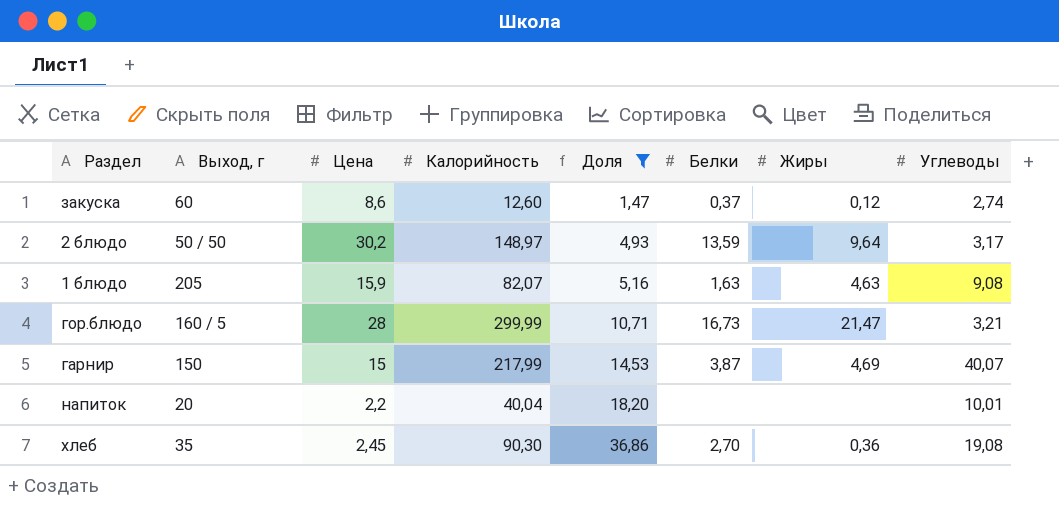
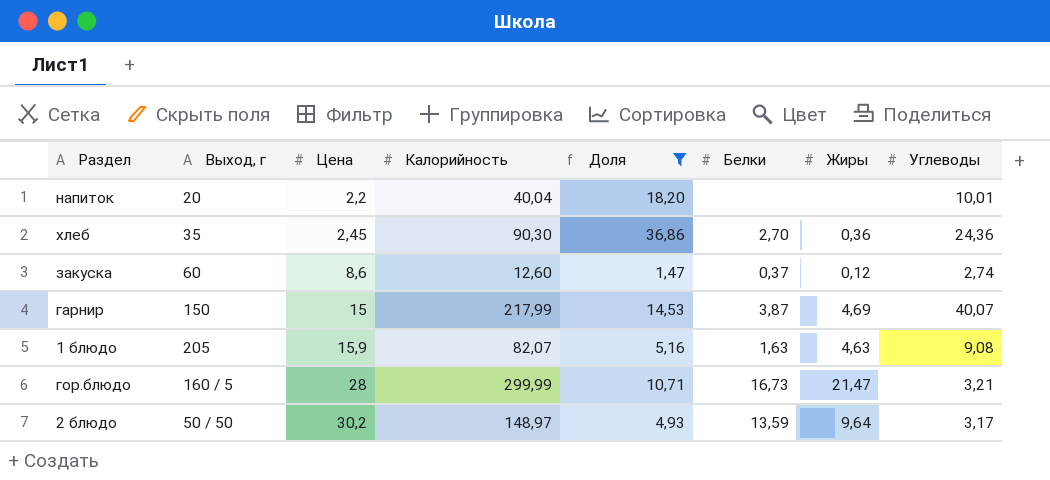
row order: Доля ascending -> Цена ascending
хлеб | Углеводы: 19,08 -> 24,36

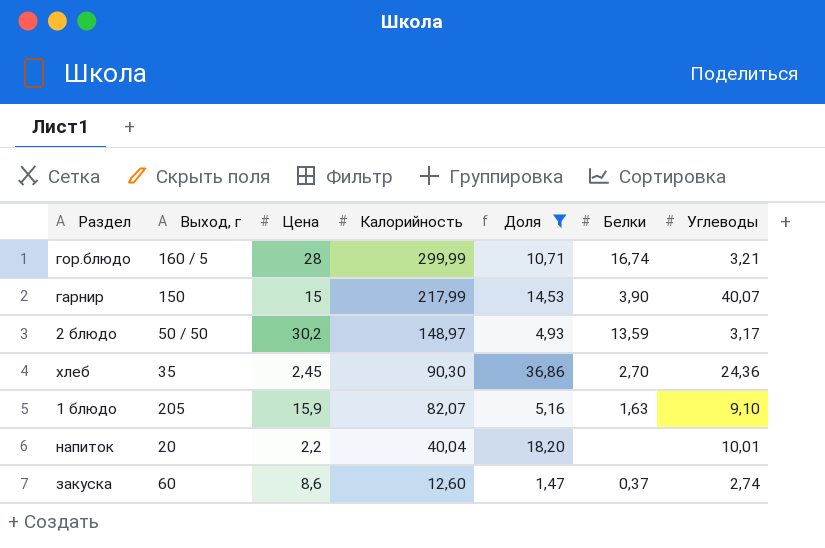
row order: Цена ascending -> Калорийность descending
column Жиры | position: 7 -> none
гор.блюдо | Белки: 16,73 -> 16,74
гарнир | Белки: 3,87 -> 3,90
1 блюдо | Углеводы: 9,08 -> 9,10

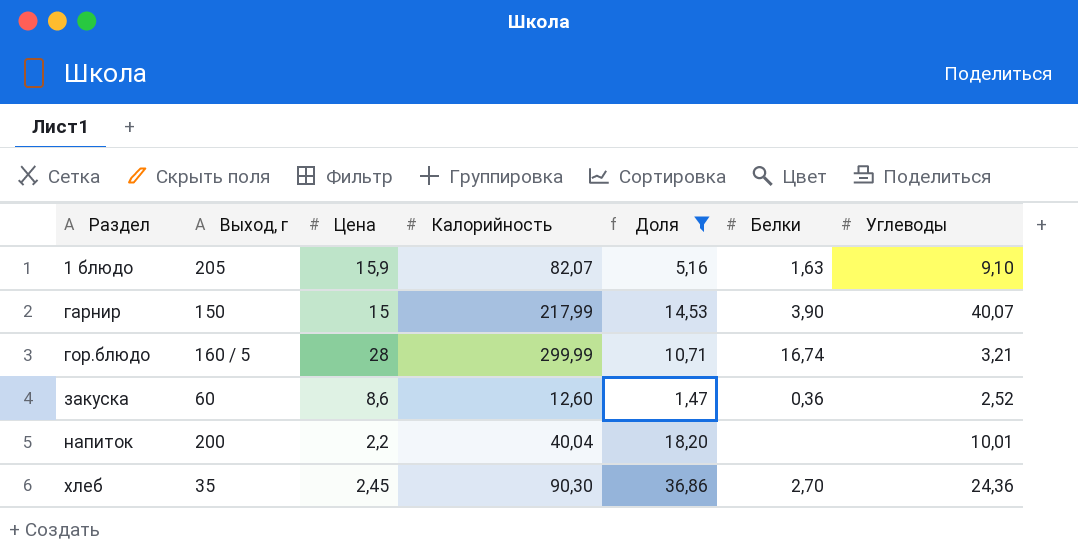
row order: Калорийность descending -> Раздел ascending
row 2 блюдо: 50 / 50 | 30,2 | 148,97 | 4,93 | 13,59 | 3,17 -> none
закуска | Белки: 0,37 -> 0,36
закуска | Углеводы: 2,74 -> 2,52
напиток | Выход, г: 20 -> 200

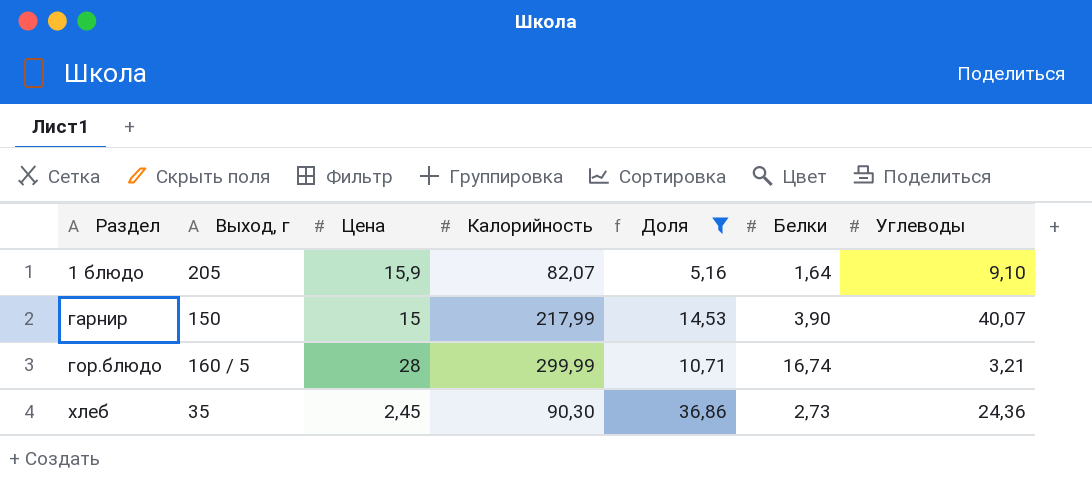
row закуска: 60 | 8,6 | 12,60 | 1,47 | 0,36 | 2,52 -> none
row напиток: 200 | 2,2 | 40,04 | 18,20 | none | 10,01 -> none
1 блюдо | Белки: 1,63 -> 1,64
хлеб | Белки: 2,70 -> 2,73

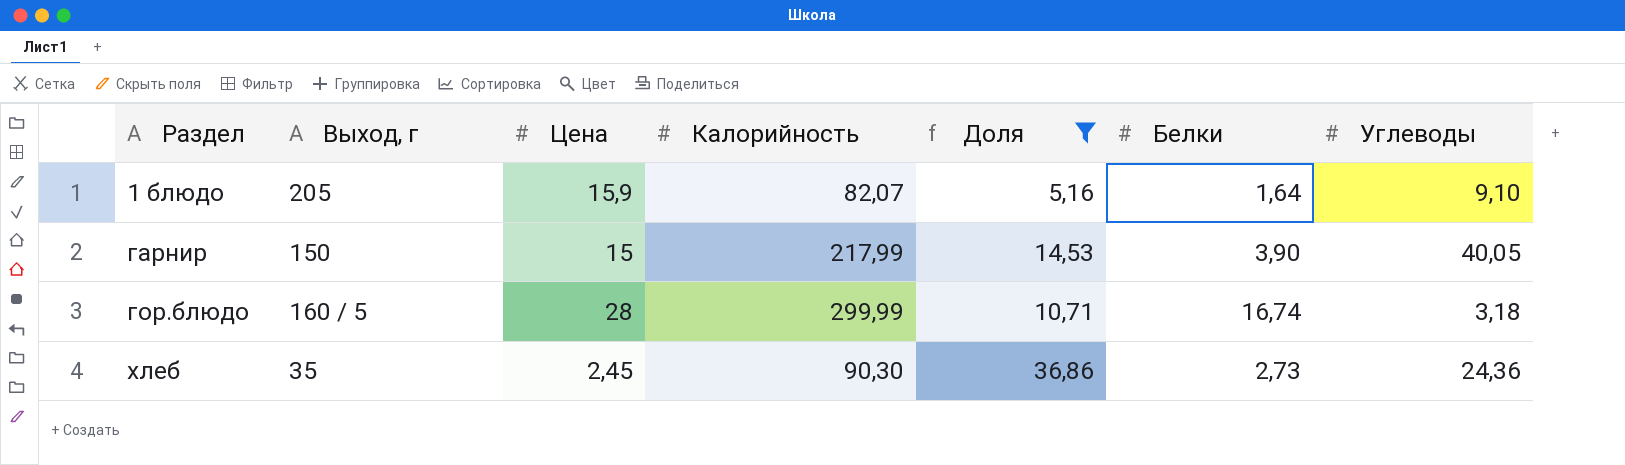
гарнир | Углеводы: 40,07 -> 40,05
гор.блюдо | Углеводы: 3,21 -> 3,18

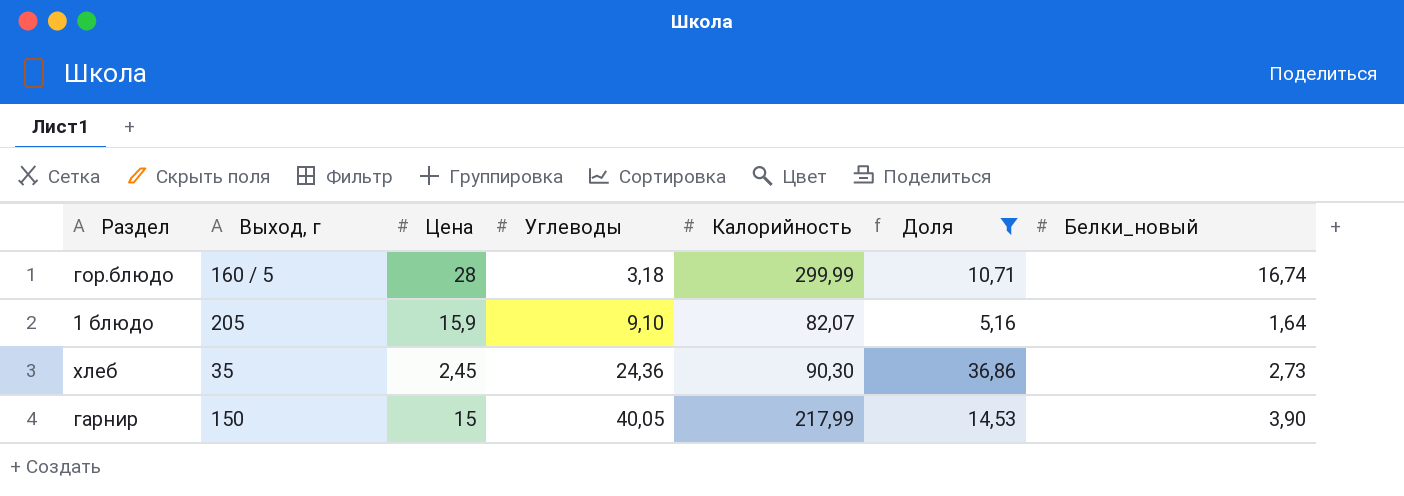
row order: Раздел ascending -> Углеводы ascending
column Углеводы | position: 7 -> 4
column name: Белки -> Белки_новый

